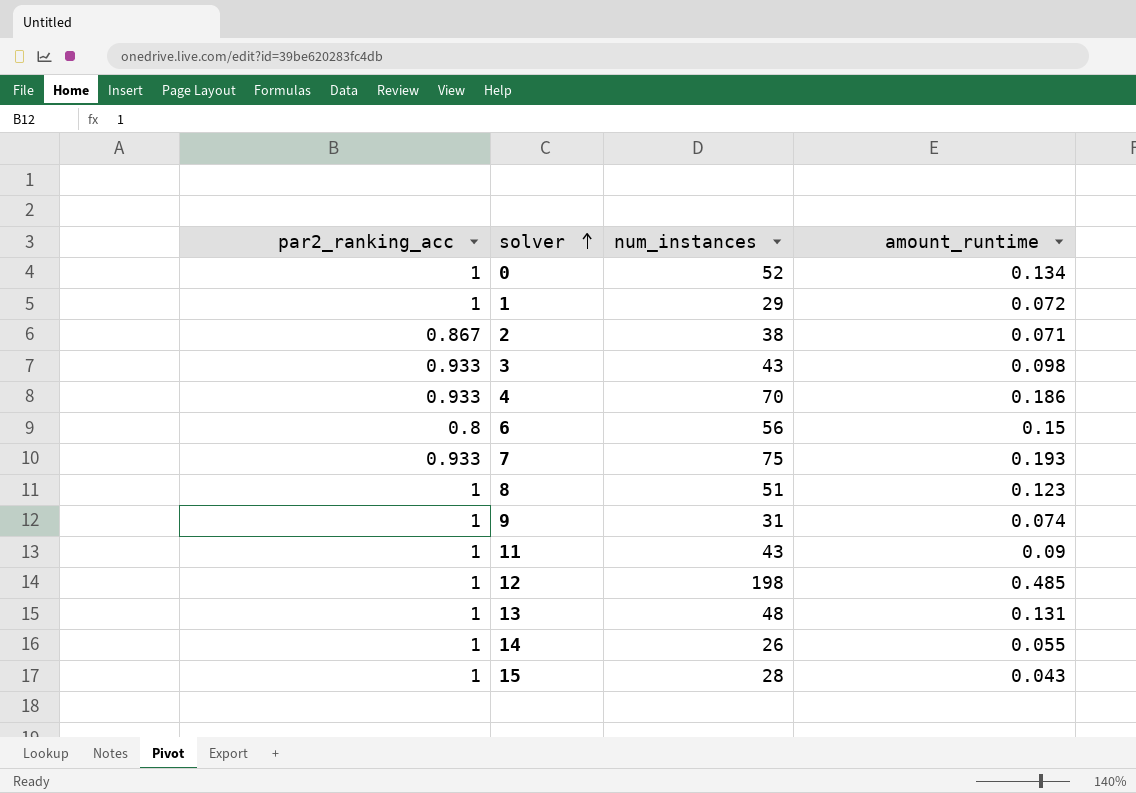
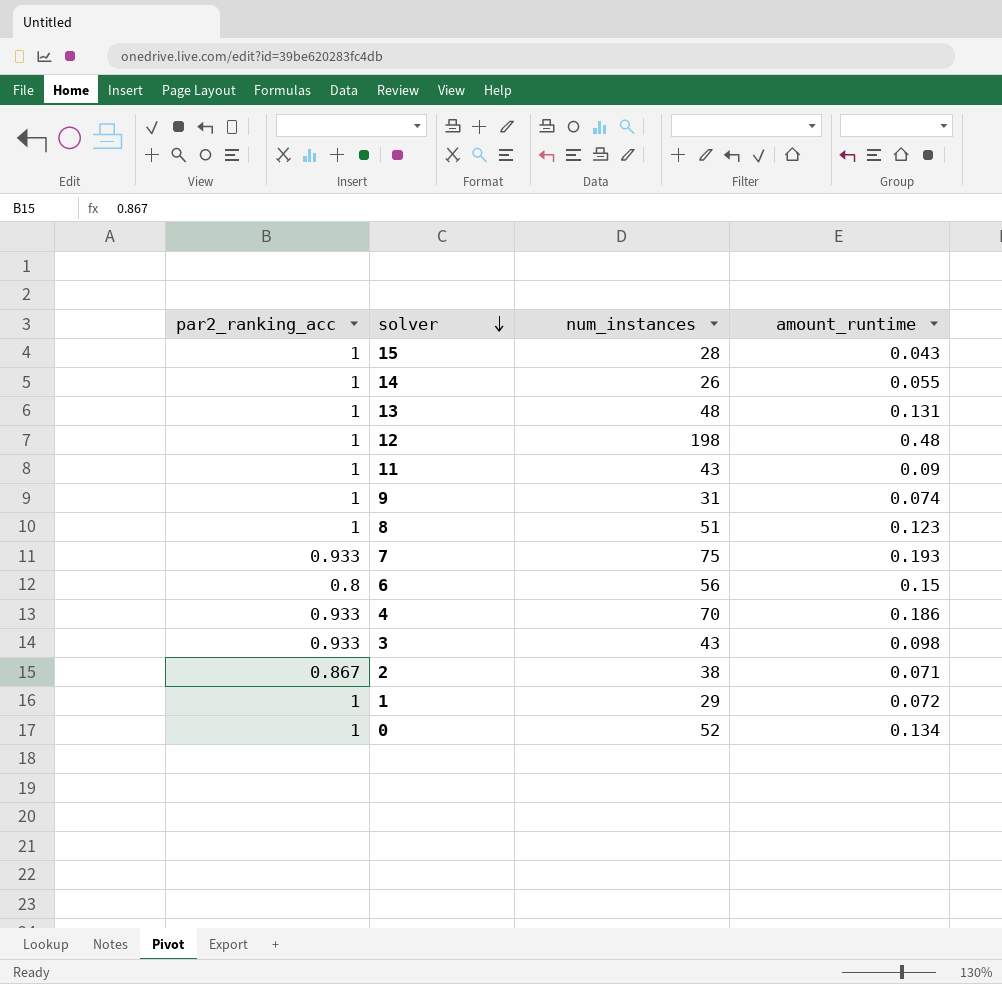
row order: solver ascending -> solver descending
12 | amount_runtime: 0.485 -> 0.48

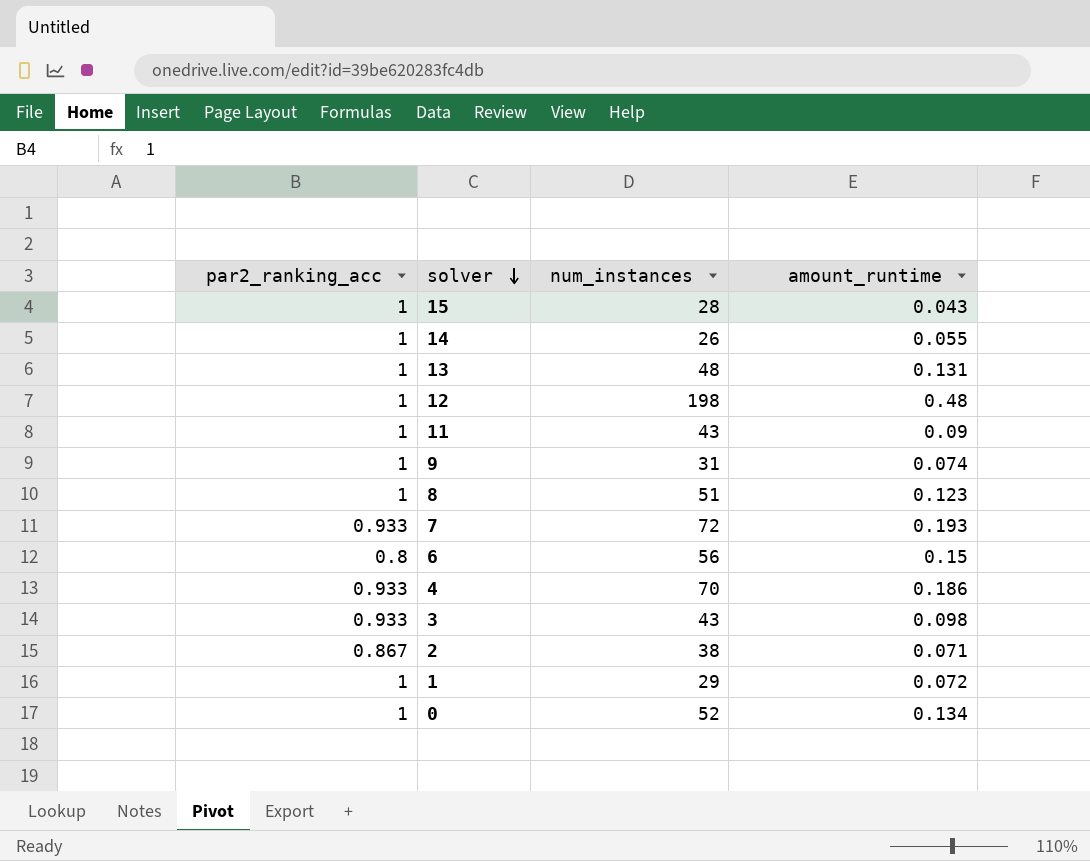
7 | num_instances: 75 -> 72

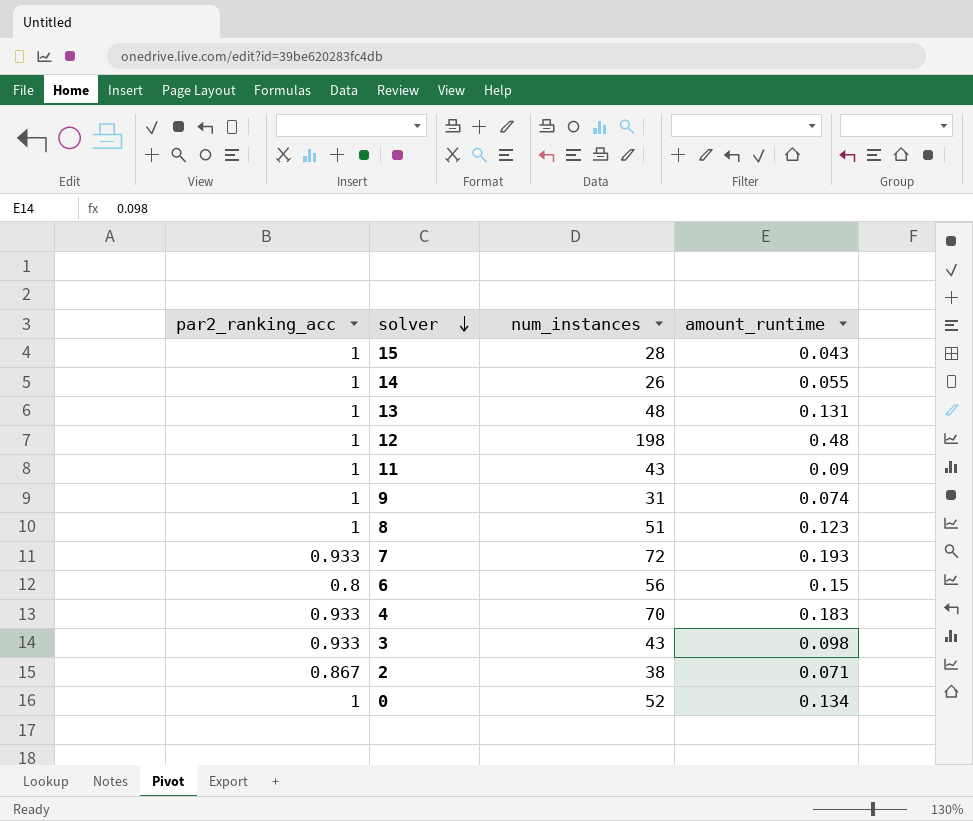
row 1: 1 | 29 | 0.072 -> none
4 | amount_runtime: 0.186 -> 0.183

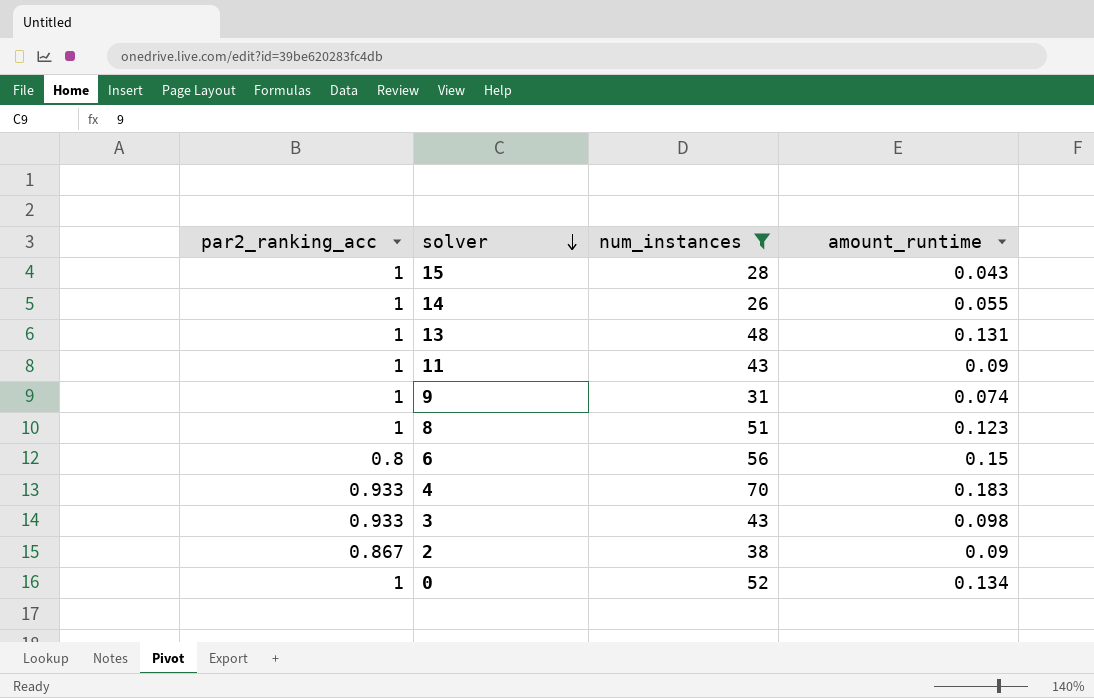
filter: none -> num_instances <= 70
2 | amount_runtime: 0.071 -> 0.09

